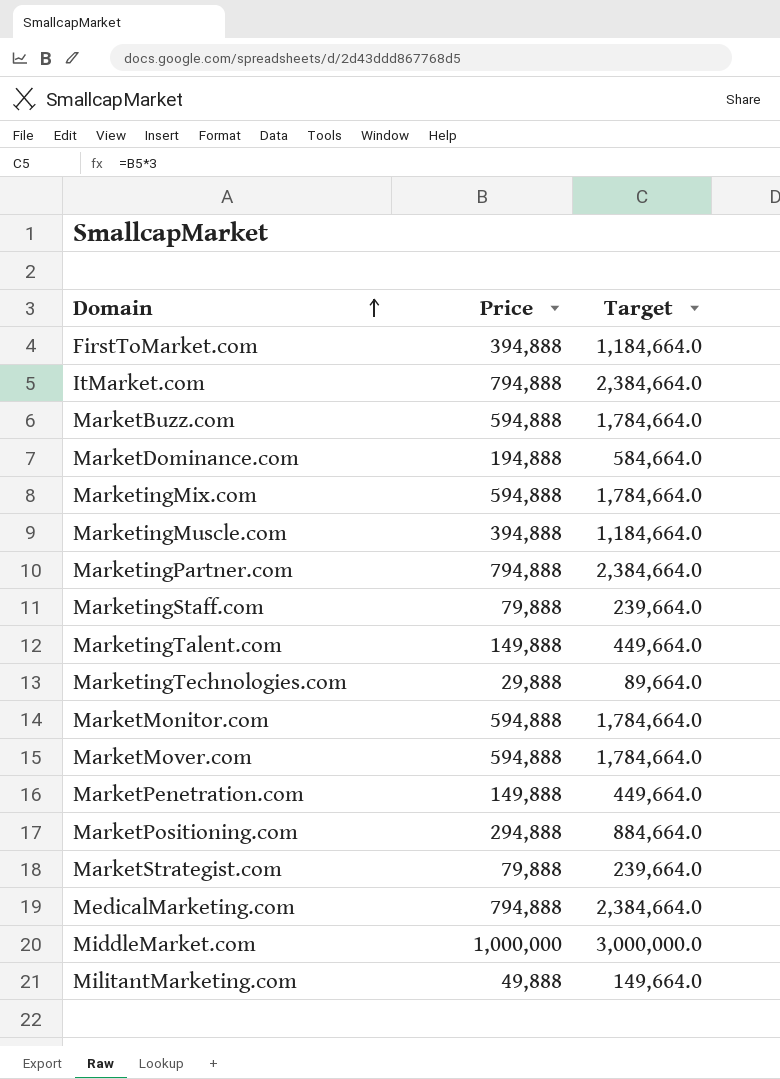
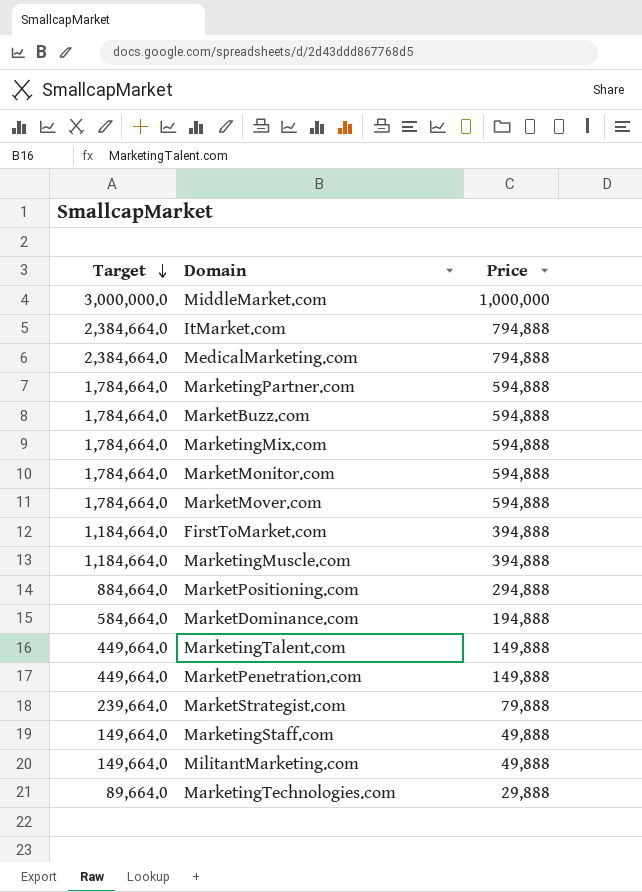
row order: Domain ascending -> Target descending
column Target | position: 3 -> 1
MarketingPartner.com | Target: 2,384,664.0 -> 1,784,664.0
MarketingPartner.com | Price: 794,888 -> 594,888
MarketingStaff.com | Target: 239,664.0 -> 149,664.0
MarketingStaff.com | Price: 79,888 -> 49,888

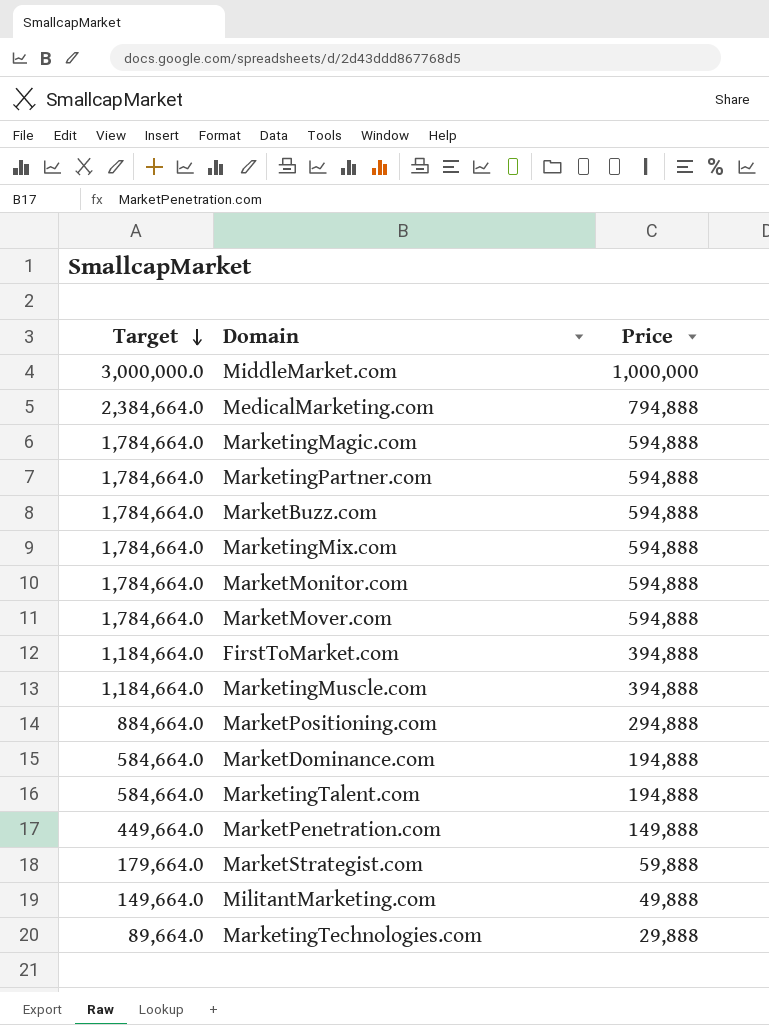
row ItMarket.com: 2,384,664.0 | 794,888 -> none
row MarketingStaff.com: 149,664.0 | 49,888 -> none
row MarketingMagic.com: none -> 1,784,664.0 | 594,888
MarketingTalent.com | Target: 449,664.0 -> 584,664.0
MarketingTalent.com | Price: 149,888 -> 194,888
MarketStrategist.com | Target: 239,664.0 -> 179,664.0
MarketStrategist.com | Price: 79,888 -> 59,888

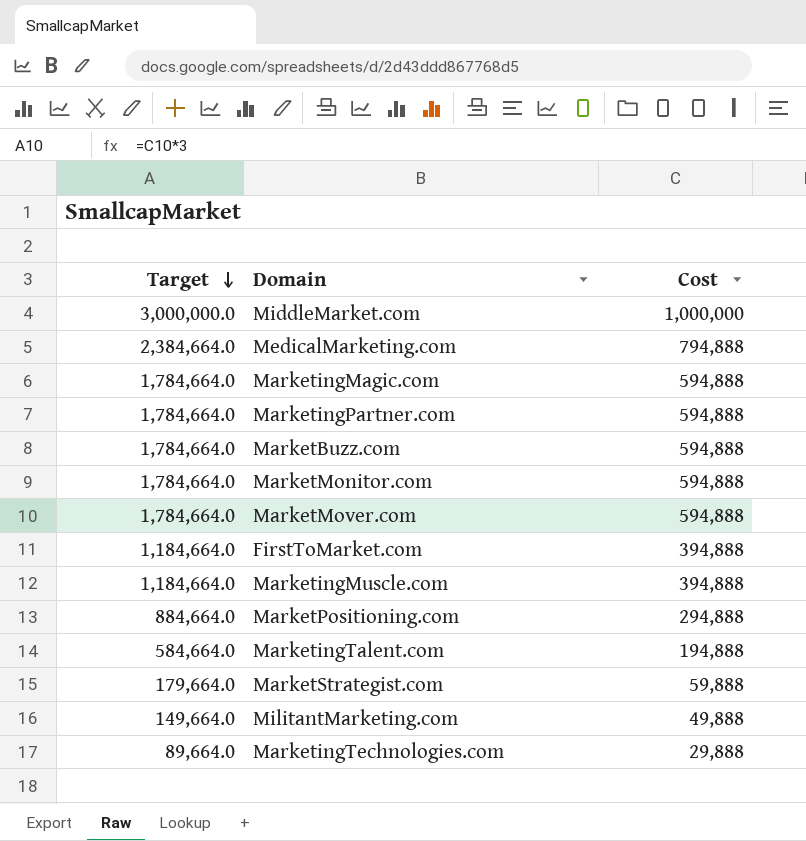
column name: Price -> Cost
row MarketingMix.com: 1,784,664.0 | 594,888 -> none
row MarketDominance.com: 584,664.0 | 194,888 -> none
row MarketPenetration.com: 449,664.0 | 149,888 -> none

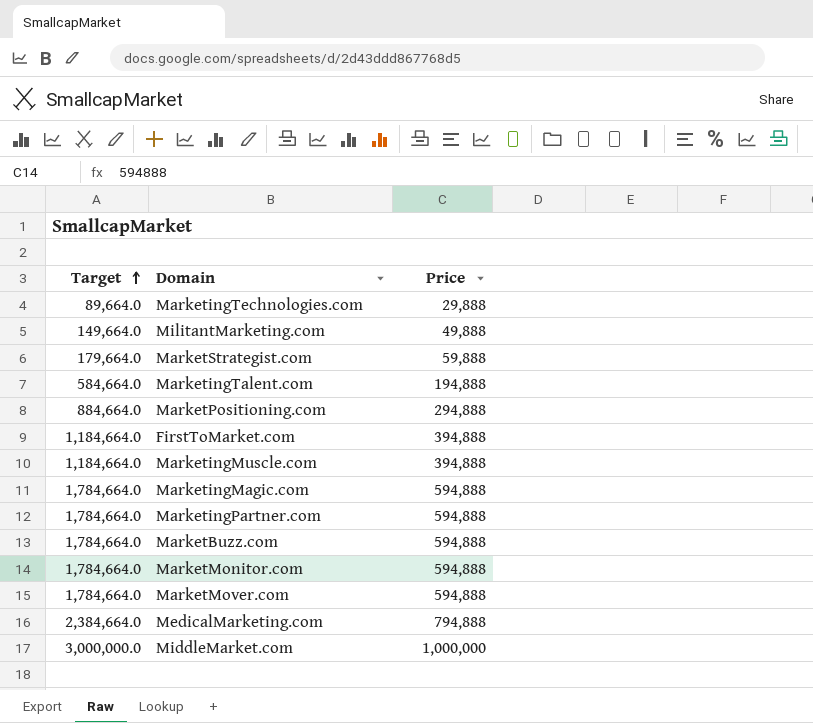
row order: Target descending -> Target ascending
column name: Cost -> Price

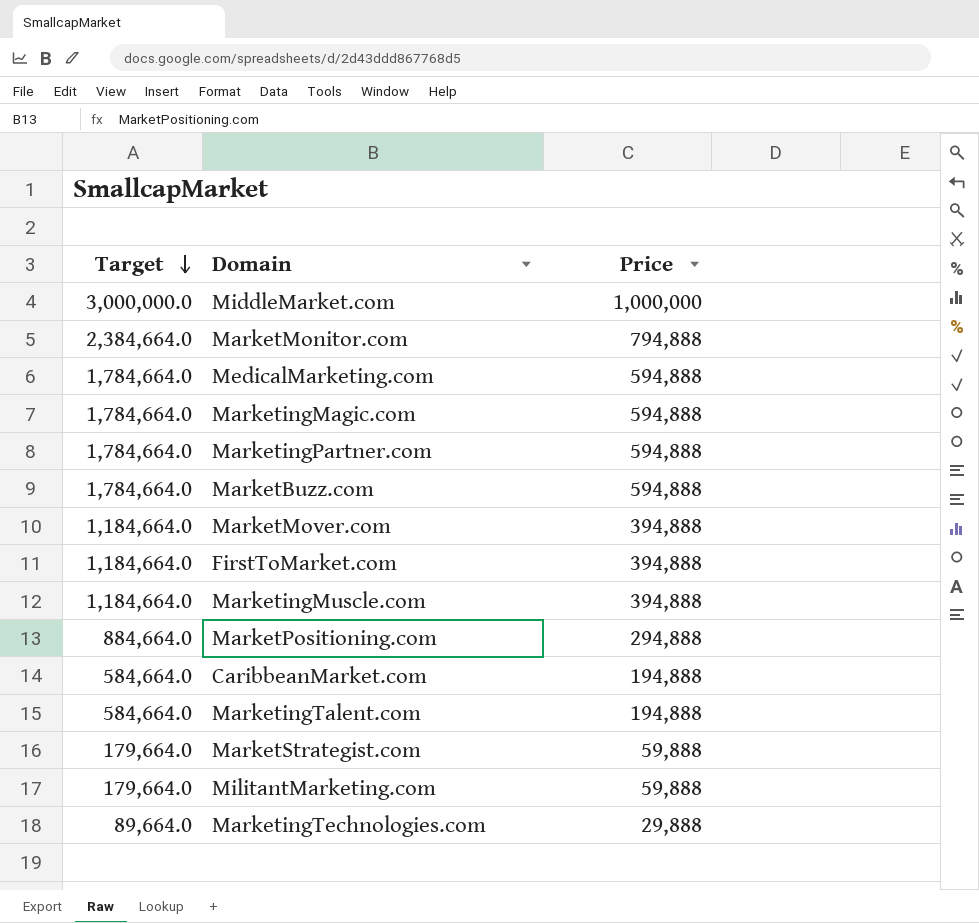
row order: Target ascending -> Target descending
MarketMonitor.com | Target: 1,784,664.0 -> 2,384,664.0
MarketMonitor.com | Price: 594,888 -> 794,888
MedicalMarketing.com | Target: 2,384,664.0 -> 1,784,664.0
MedicalMarketing.com | Price: 794,888 -> 594,888
MarketMover.com | Target: 1,784,664.0 -> 1,184,664.0
MarketMover.com | Price: 594,888 -> 394,888
row CaribbeanMarket.com: none -> 584,664.0 | 194,888
MilitantMarketing.com | Target: 149,664.0 -> 179,664.0
MilitantMarketing.com | Price: 49,888 -> 59,888

